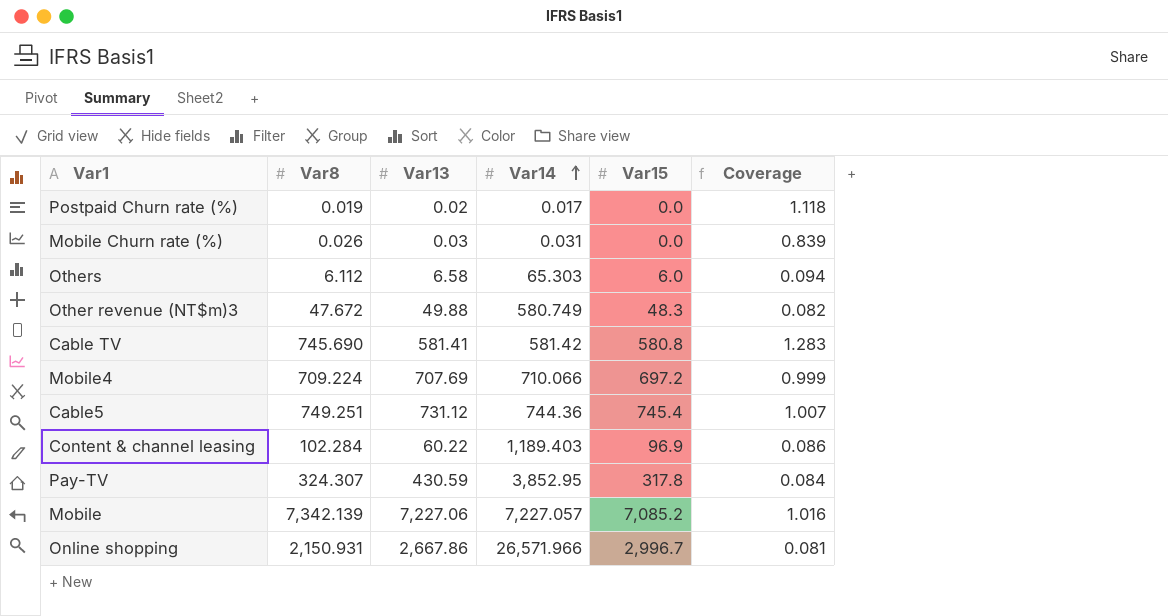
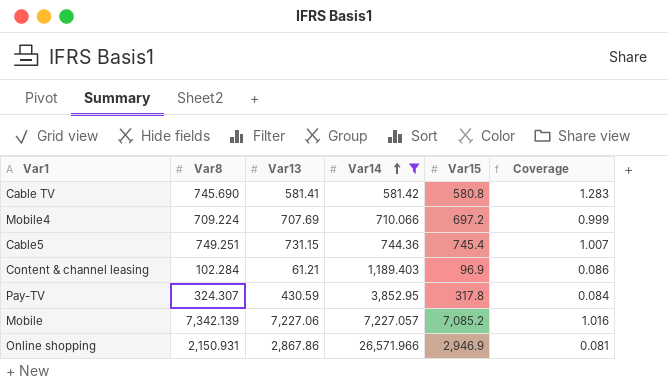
filter: none -> Var14 >= 581.42
Cable5 | Var13: 731.12 -> 731.15
Content & channel leasing | Var13: 60.22 -> 61.21
Online shopping | Var13: 2,667.86 -> 2,867.86
Online shopping | Var15: 2,996.7 -> 2,946.9

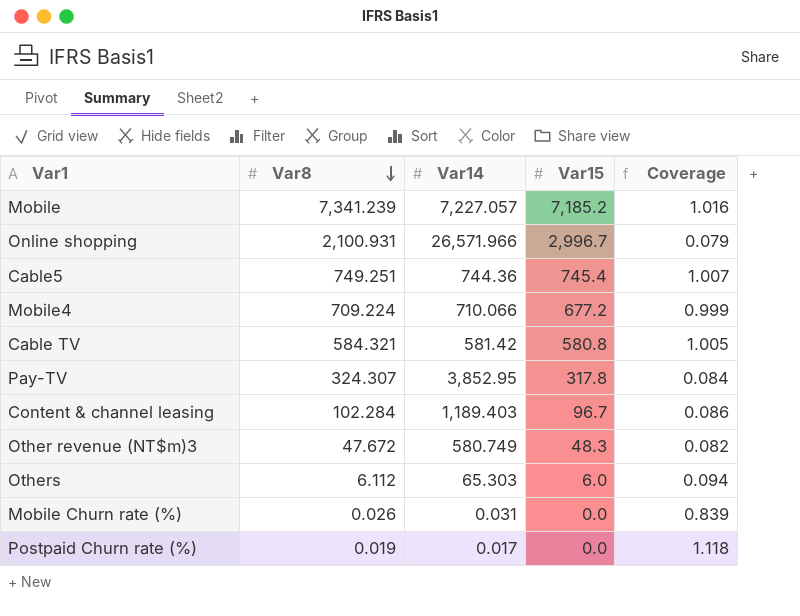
filter: Var14 >= 581.42 -> none
row order: Var14 ascending -> Var8 descending
column Var13 | position: 3 -> none
Mobile | Var8: 7,342.139 -> 7,341.239
Mobile | Var15: 7,085.2 -> 7,185.2
Online shopping | Var8: 2,150.931 -> 2,100.931
Online shopping | Var15: 2,946.9 -> 2,996.7
Online shopping | Coverage: 0.081 -> 0.079
Mobile4 | Var15: 697.2 -> 677.2
Cable TV | Var8: 745.690 -> 584.321
Cable TV | Coverage: 1.283 -> 1.005
Content & channel leasing | Var15: 96.9 -> 96.7

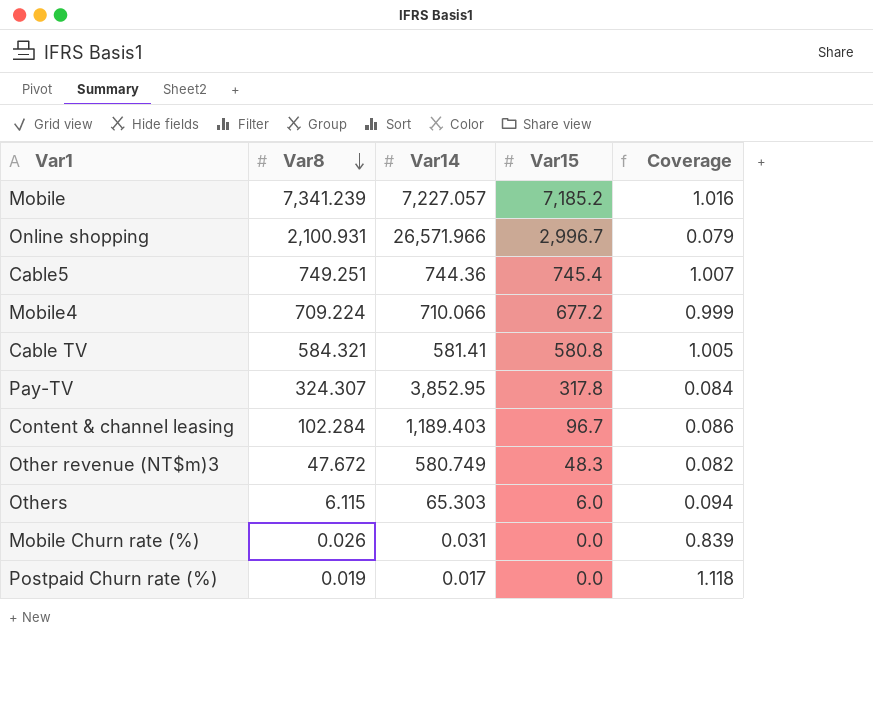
Cable TV | Var14: 581.42 -> 581.41
Others | Var8: 6.112 -> 6.115

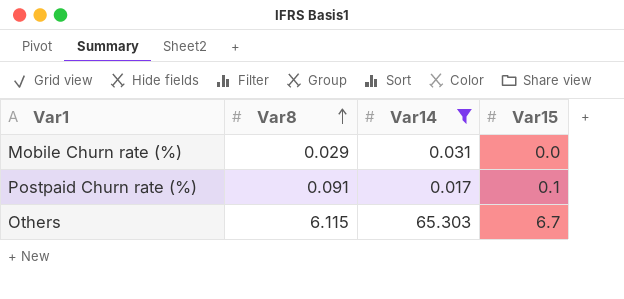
filter: none -> Var14 <= 65.303
row order: Var8 descending -> Var8 ascending
column Coverage | formula: [Var8] / [Var14] -> none
Mobile Churn rate (%) | Var8: 0.026 -> 0.029
Postpaid Churn rate (%) | Var8: 0.019 -> 0.091
Postpaid Churn rate (%) | Var15: 0.0 -> 0.1
Others | Var15: 6.0 -> 6.7

